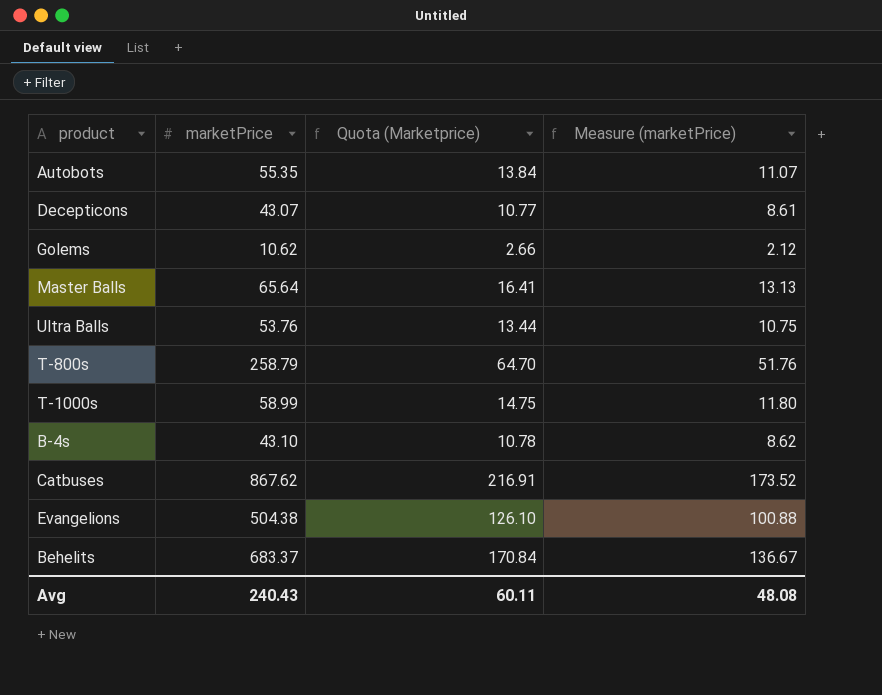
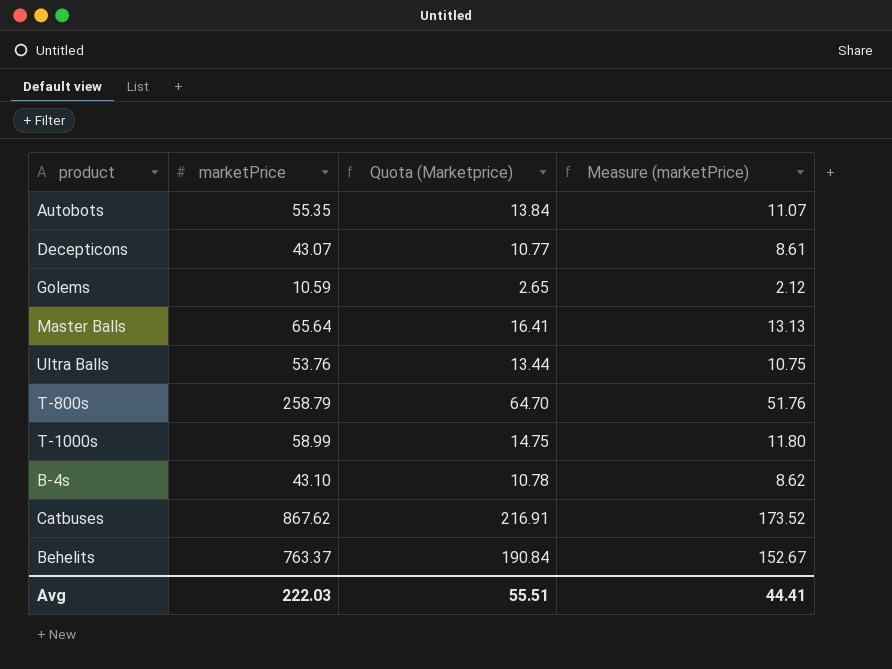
row Evangelions: 504.38 | 126.10 | 100.88 -> none
Golems | marketPrice: 10.62 -> 10.59
Golems | Quota (Marketprice): 2.66 -> 2.65
Behelits | marketPrice: 683.37 -> 763.37
Behelits | Quota (Marketprice): 170.84 -> 190.84
Behelits | Measure (marketPrice): 136.67 -> 152.67
Avg | marketPrice: 240.43 -> 222.03
Avg | Quota (Marketprice): 60.11 -> 55.51
Avg | Measure (marketPrice): 48.08 -> 44.41

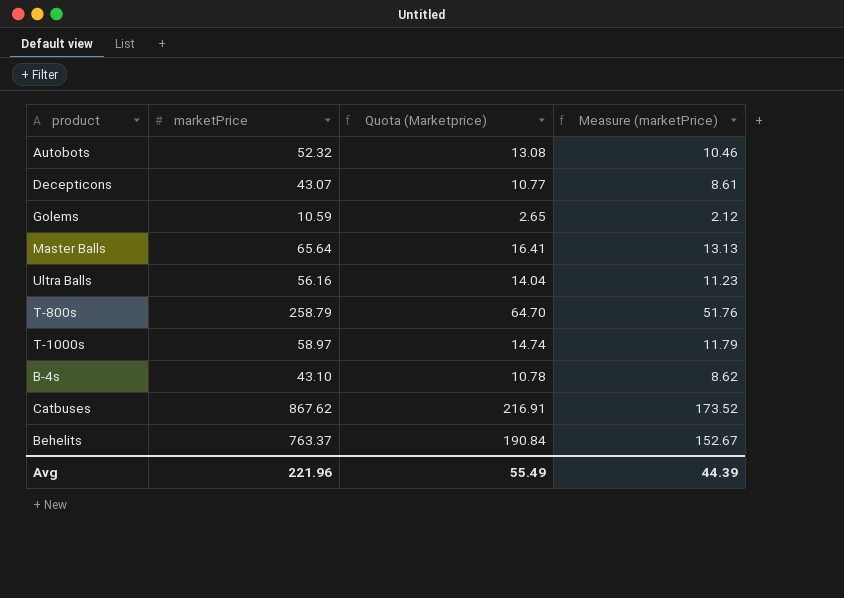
Autobots | marketPrice: 55.35 -> 52.32
Autobots | Quota (Marketprice): 13.84 -> 13.08
Autobots | Measure (marketPrice): 11.07 -> 10.46
Ultra Balls | marketPrice: 53.76 -> 56.16
Ultra Balls | Quota (Marketprice): 13.44 -> 14.04
Ultra Balls | Measure (marketPrice): 10.75 -> 11.23
T-1000s | marketPrice: 58.99 -> 58.97
T-1000s | Quota (Marketprice): 14.75 -> 14.74
T-1000s | Measure (marketPrice): 11.80 -> 11.79
Avg | marketPrice: 222.03 -> 221.96
Avg | Quota (Marketprice): 55.51 -> 55.49
Avg | Measure (marketPrice): 44.41 -> 44.39

